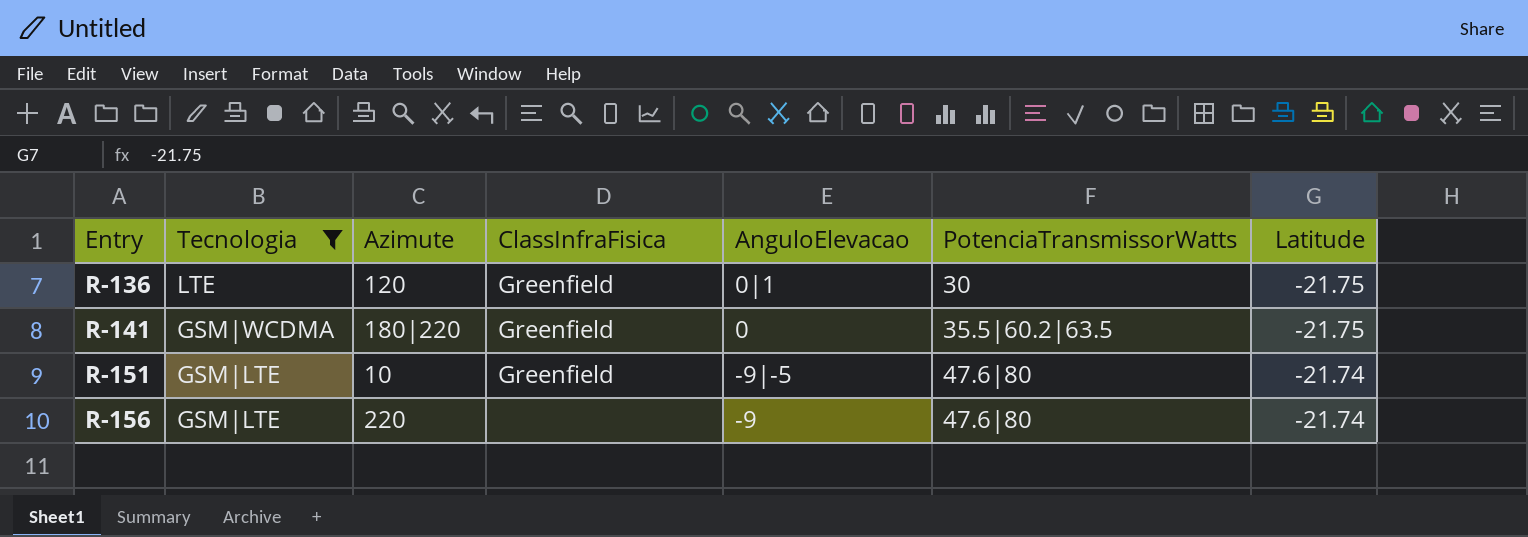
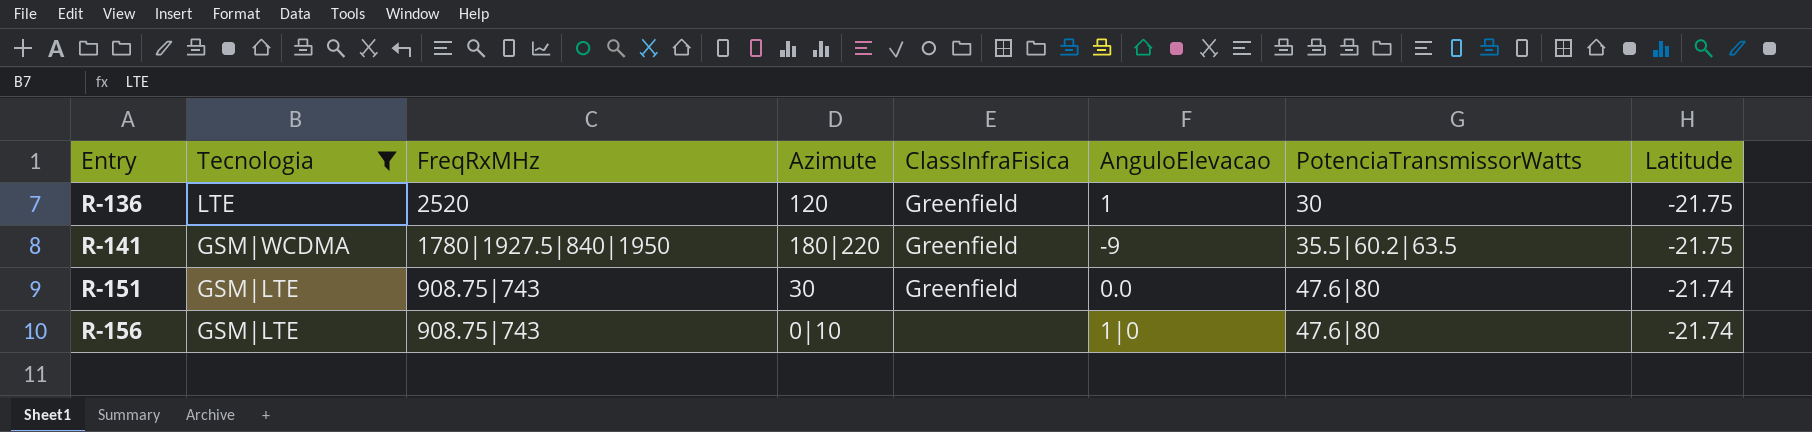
column FreqRxMHz | position: none -> 3
R-136 | AnguloElevacao: 0|1 -> 1
R-141 | AnguloElevacao: 0 -> -9
R-151 | Azimute: 10 -> 30
R-151 | AnguloElevacao: -9|-5 -> 0.0
R-156 | Azimute: 220 -> 0|10
R-156 | AnguloElevacao: -9 -> 1|0

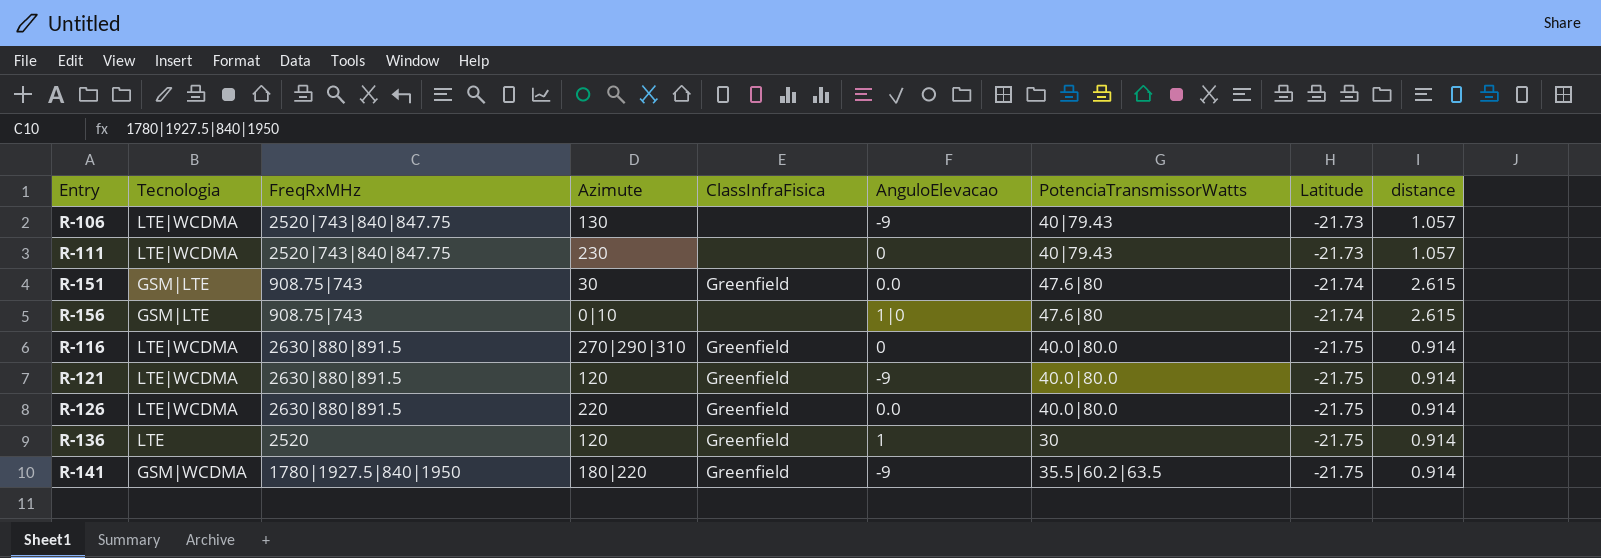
filter: Tecnologia != LTE|WCDMA -> none
row order: Entry ascending -> Latitude descending
column distance | position: none -> 9

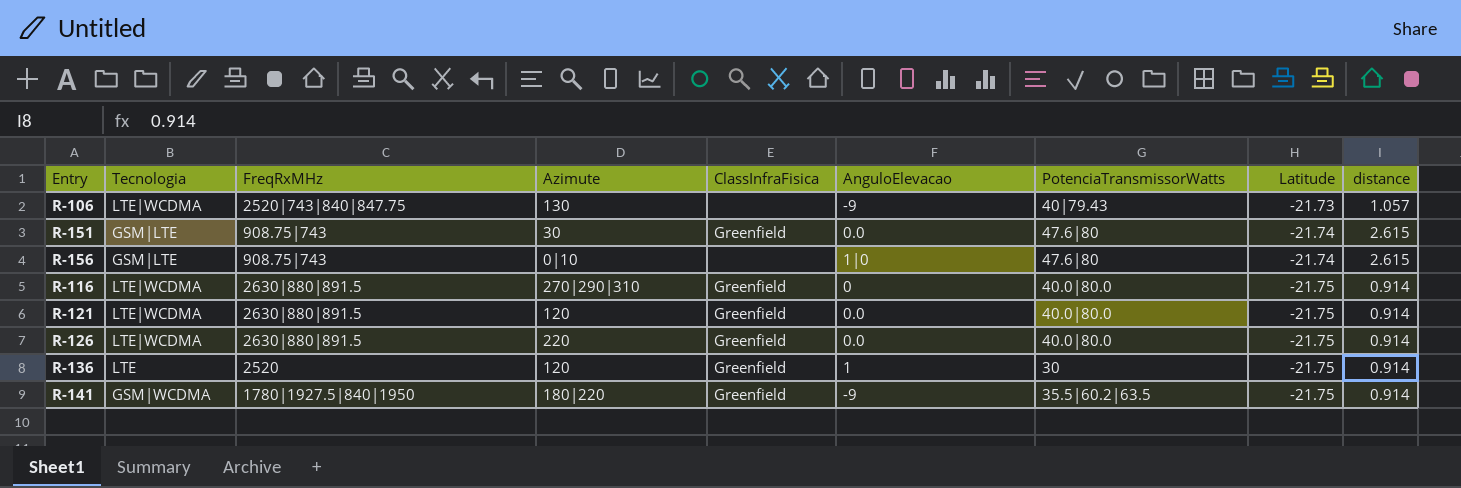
row R-111: LTE|WCDMA | 2520|743|840|847.75 | 230 | none | 0 | 40|79.43 | -21.73 | 1.057 -> none
R-121 | AnguloElevacao: -9 -> 0.0

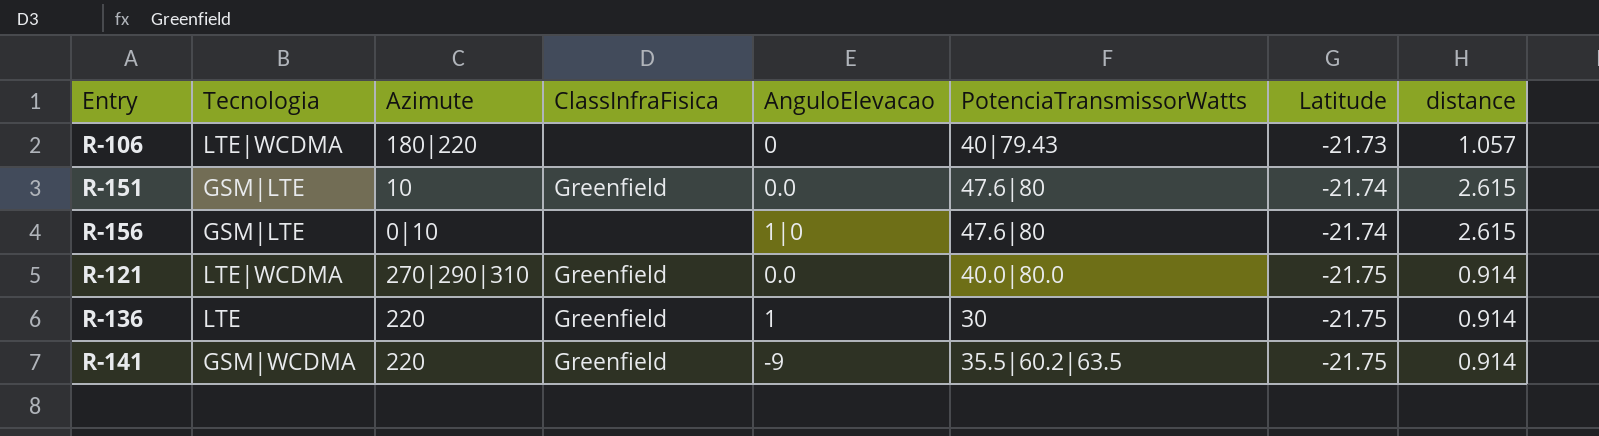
column FreqRxMHz | position: 3 -> none
row R-116: LTE|WCDMA | 2630|880|891.5 | 270|290|310 | Greenfield | 0 | 40.0|80.0 | -21.75 | 0.914 -> none
row R-126: LTE|WCDMA | 2630|880|891.5 | 220 | Greenfield | 0.0 | 40.0|80.0 | -21.75 | 0.914 -> none
R-106 | Azimute: 130 -> 180|220
R-106 | AnguloElevacao: -9 -> 0
R-151 | Azimute: 30 -> 10
R-121 | Azimute: 120 -> 270|290|310
R-136 | Azimute: 120 -> 220
R-141 | Azimute: 180|220 -> 220

